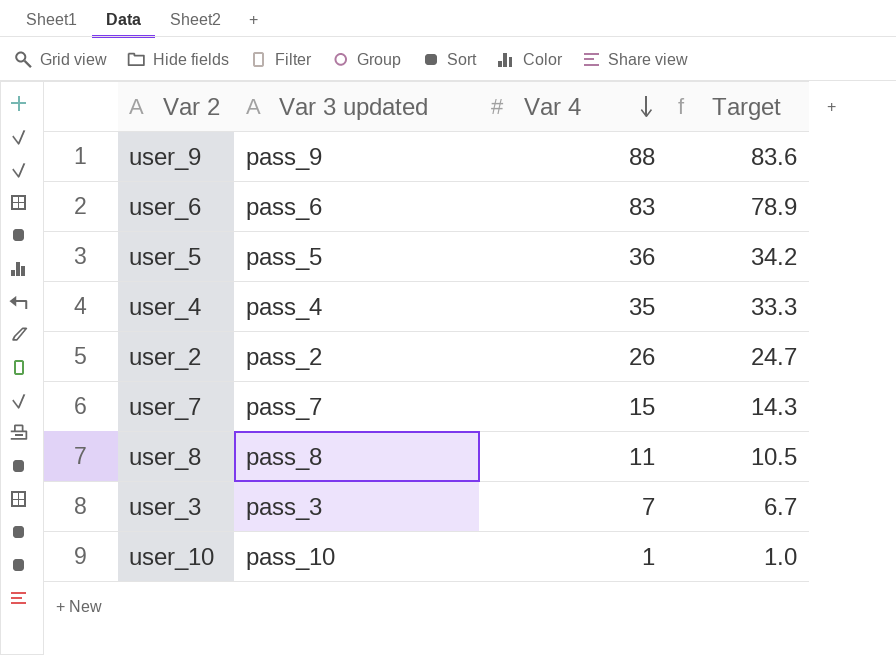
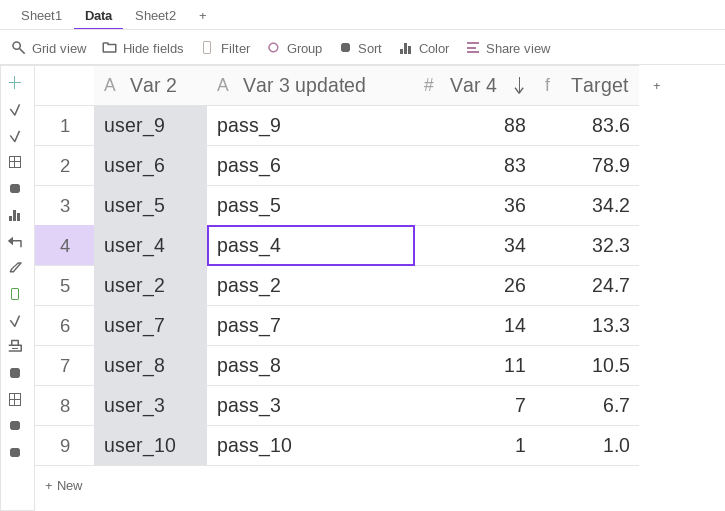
user_4 | Var 4: 35 -> 34
user_4 | Target: 33.3 -> 32.3
user_7 | Var 4: 15 -> 14
user_7 | Target: 14.3 -> 13.3

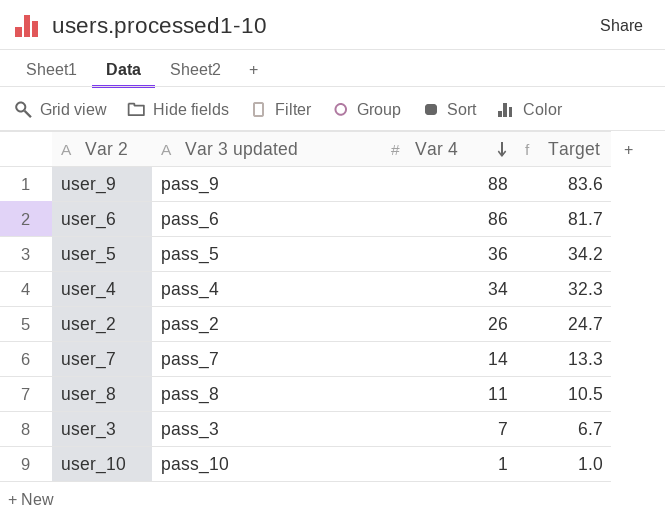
user_6 | Var 4: 83 -> 86
user_6 | Target: 78.9 -> 81.7

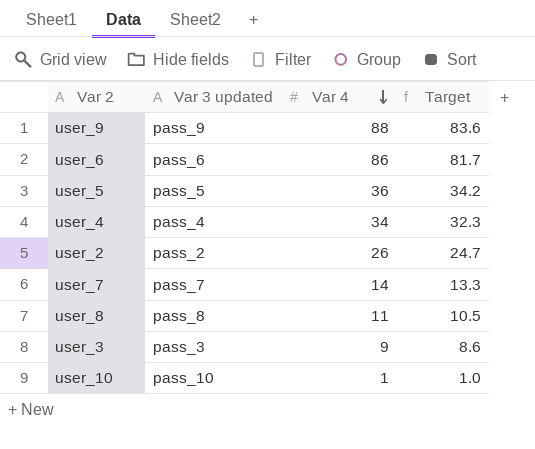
user_3 | Var 4: 7 -> 9
user_3 | Target: 6.7 -> 8.6

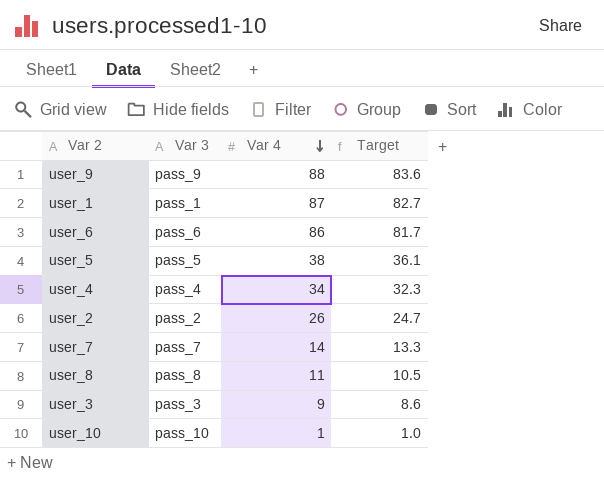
column name: Var 3 updated -> Var 3
row user_1: none -> pass_1 | 87 | 82.7
user_5 | Var 4: 36 -> 38
user_5 | Target: 34.2 -> 36.1

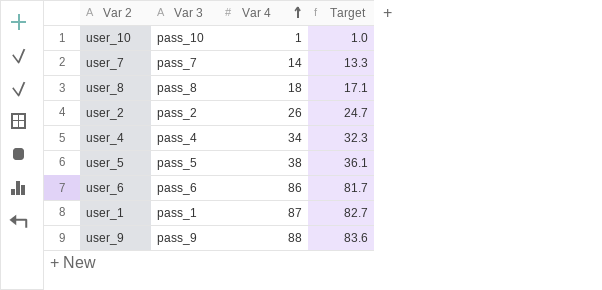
row order: Var 4 descending -> Var 4 ascending
row user_3: pass_3 | 9 | 8.6 -> none
user_8 | Var 4: 11 -> 18
user_8 | Target: 10.5 -> 17.1

